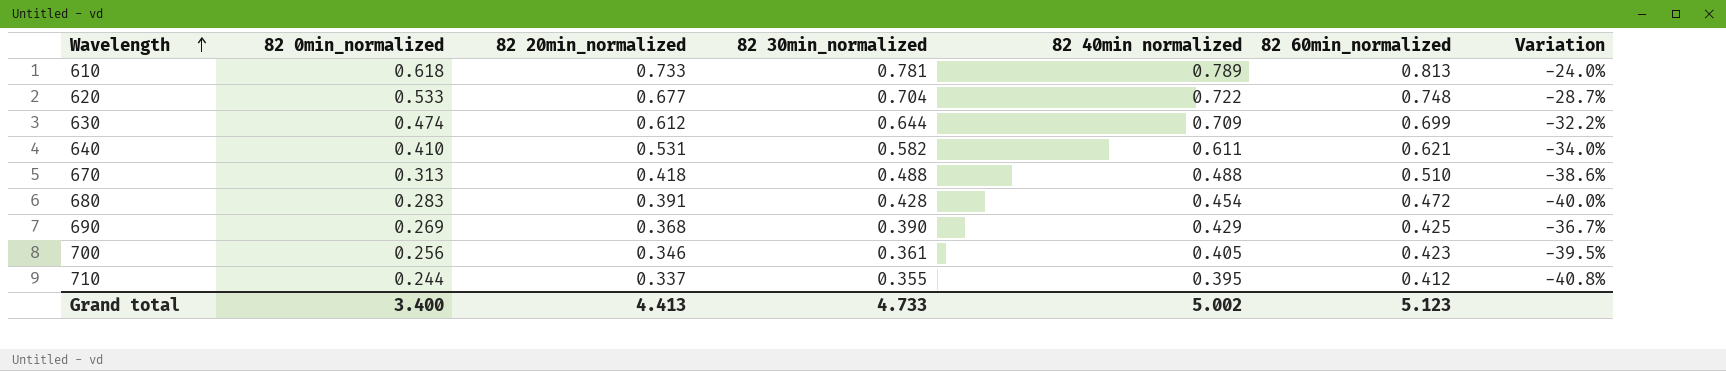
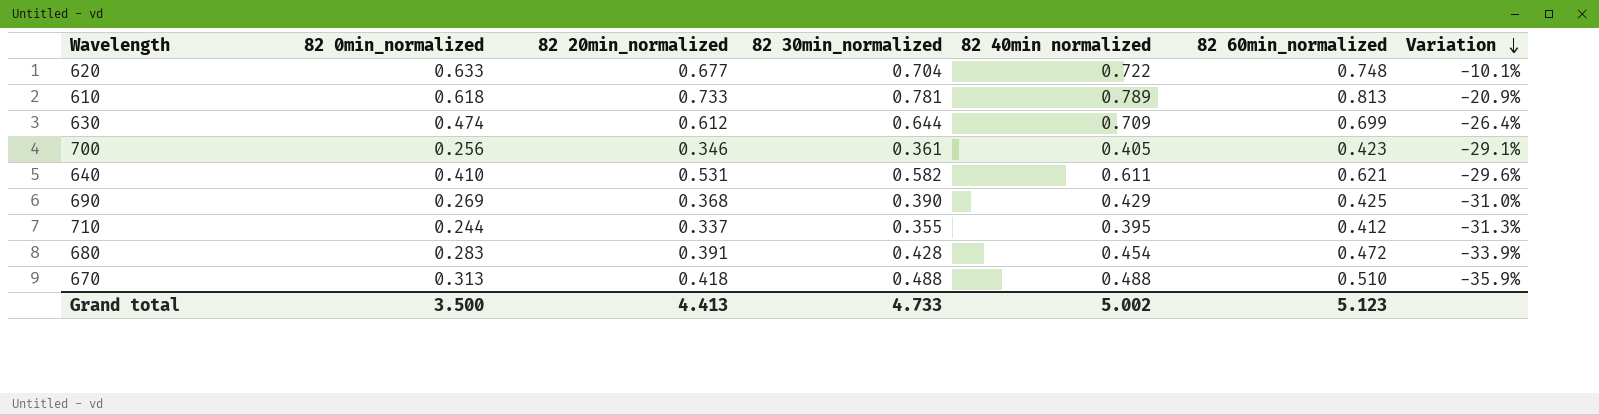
row order: Wavelength ascending -> Variation descending
column Variation | formula: ([82 0min_normalized] - [82 60min_normalized]) / [82 60min_normalized] -> ([82 0min_normalized] - [82 30min_normalized]) / [82 30min_normalized]
620 | 82 0min_normalized: 0.533 -> 0.633
Grand total | 82 0min_normalized: 3.400 -> 3.500

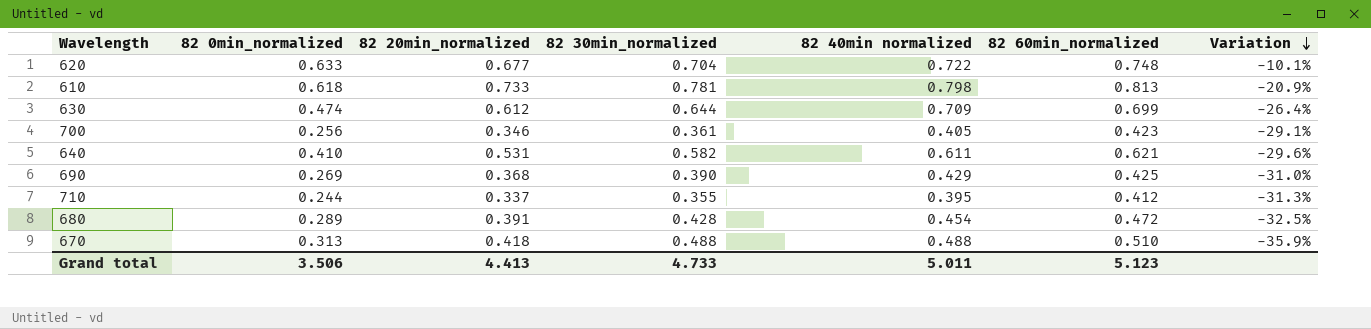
610 | 82 40min normalized: 0.789 -> 0.798
680 | 82 0min_normalized: 0.283 -> 0.289
680 | Variation: -33.9% -> -32.5%
Grand total | 82 0min_normalized: 3.500 -> 3.506
Grand total | 82 40min normalized: 5.002 -> 5.011

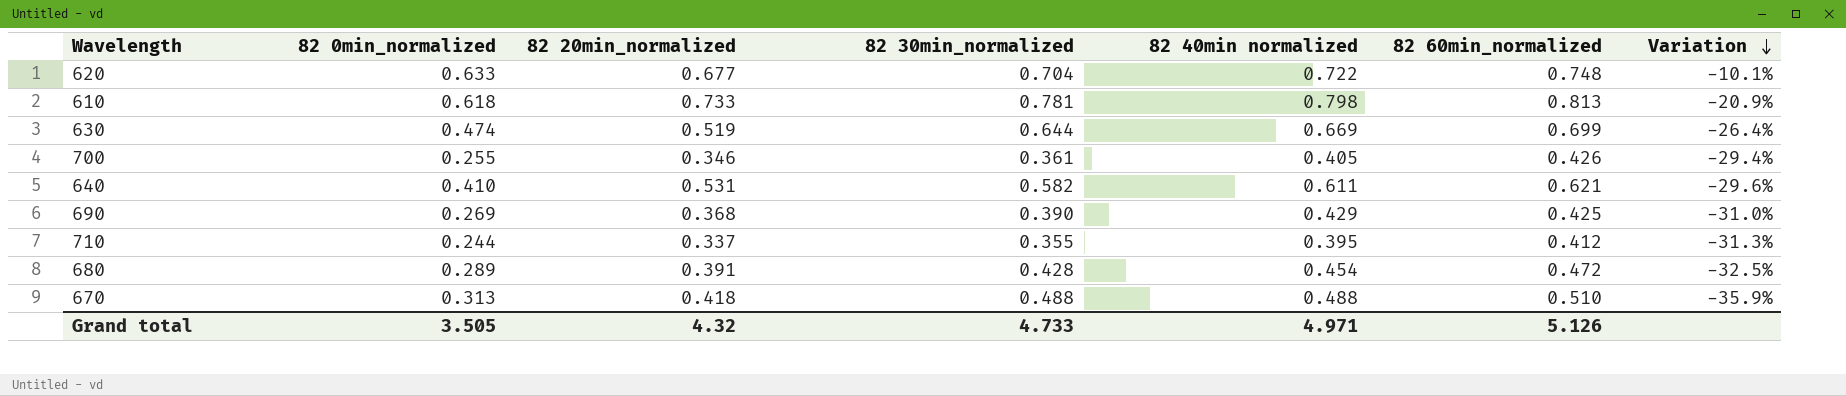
630 | 82 20min_normalized: 0.612 -> 0.519
630 | 82 40min normalized: 0.709 -> 0.669
700 | 82 0min_normalized: 0.256 -> 0.255
700 | 82 60min_normalized: 0.423 -> 0.426
700 | Variation: -29.1% -> -29.4%
Grand total | 82 0min_normalized: 3.506 -> 3.505
Grand total | 82 20min_normalized: 4.413 -> 4.32
Grand total | 82 40min normalized: 5.011 -> 4.971
Grand total | 82 60min_normalized: 5.123 -> 5.126

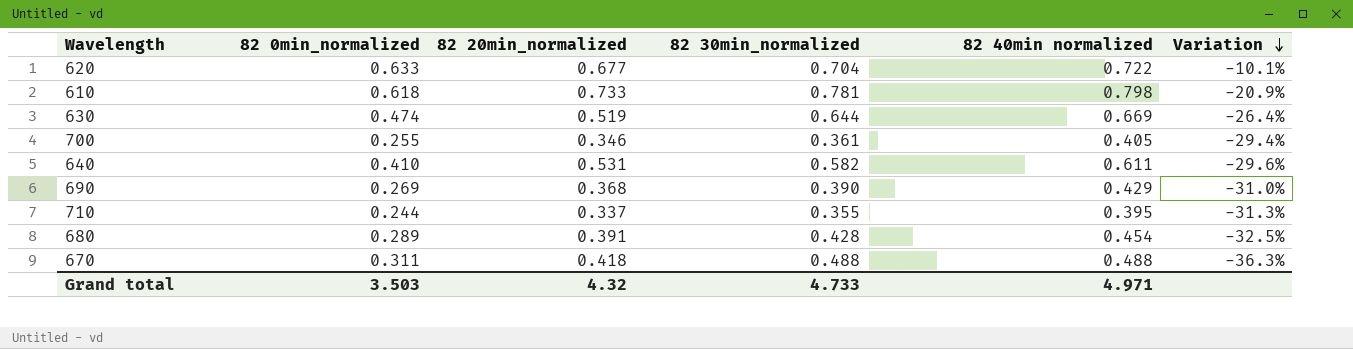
column 82 60min_normalized | position: 6 -> none
670 | 82 0min_normalized: 0.313 -> 0.311
670 | Variation: -35.9% -> -36.3%
Grand total | 82 0min_normalized: 3.505 -> 3.503

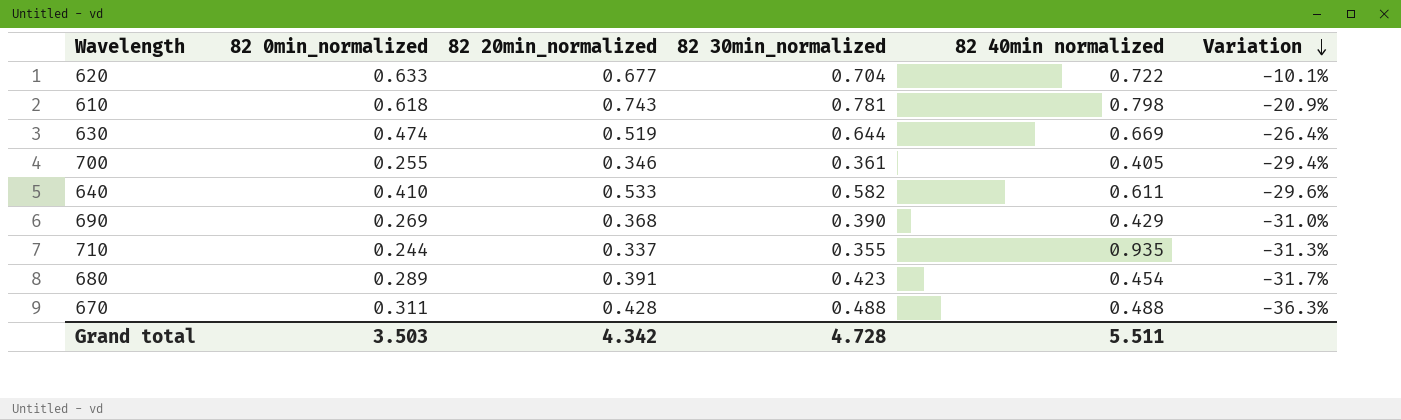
610 | 82 20min_normalized: 0.733 -> 0.743
640 | 82 20min_normalized: 0.531 -> 0.533
710 | 82 40min normalized: 0.395 -> 0.935
680 | 82 30min_normalized: 0.428 -> 0.423
680 | Variation: -32.5% -> -31.7%
670 | 82 20min_normalized: 0.418 -> 0.428
Grand total | 82 20min_normalized: 4.32 -> 4.342
Grand total | 82 30min_normalized: 4.733 -> 4.728
Grand total | 82 40min normalized: 4.971 -> 5.511

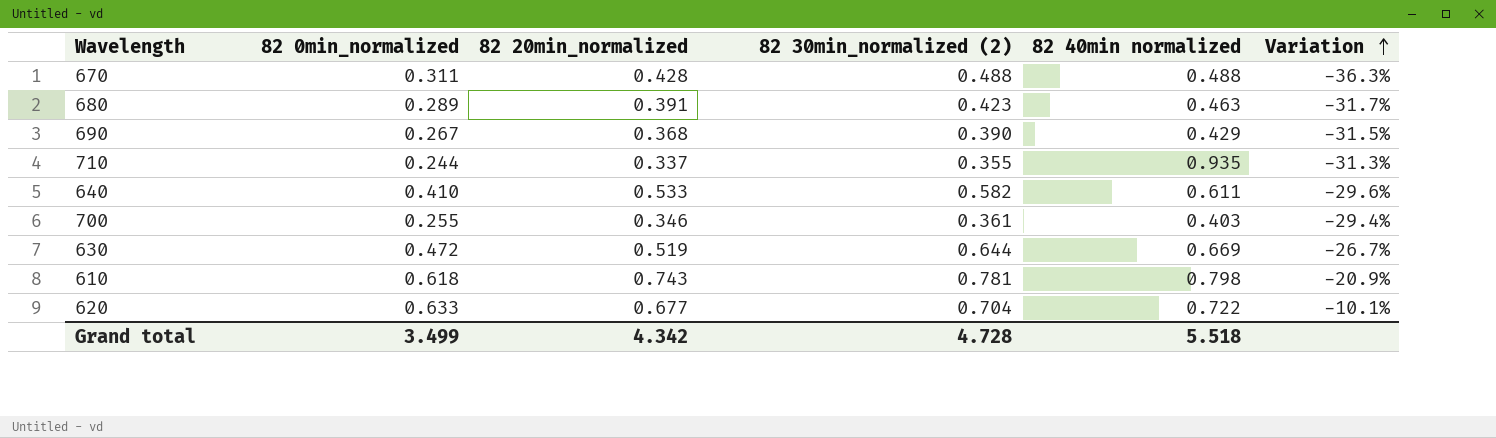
row order: Variation descending -> Variation ascending
column name: 82 30min_normalized -> 82 30min_normalized (2)
680 | 82 40min normalized: 0.454 -> 0.463
690 | 82 0min_normalized: 0.269 -> 0.267
690 | Variation: -31.0% -> -31.5%
700 | 82 40min normalized: 0.405 -> 0.403
630 | 82 0min_normalized: 0.474 -> 0.472
630 | Variation: -26.4% -> -26.7%
Grand total | 82 0min_normalized: 3.503 -> 3.499
Grand total | 82 40min normalized: 5.511 -> 5.518

